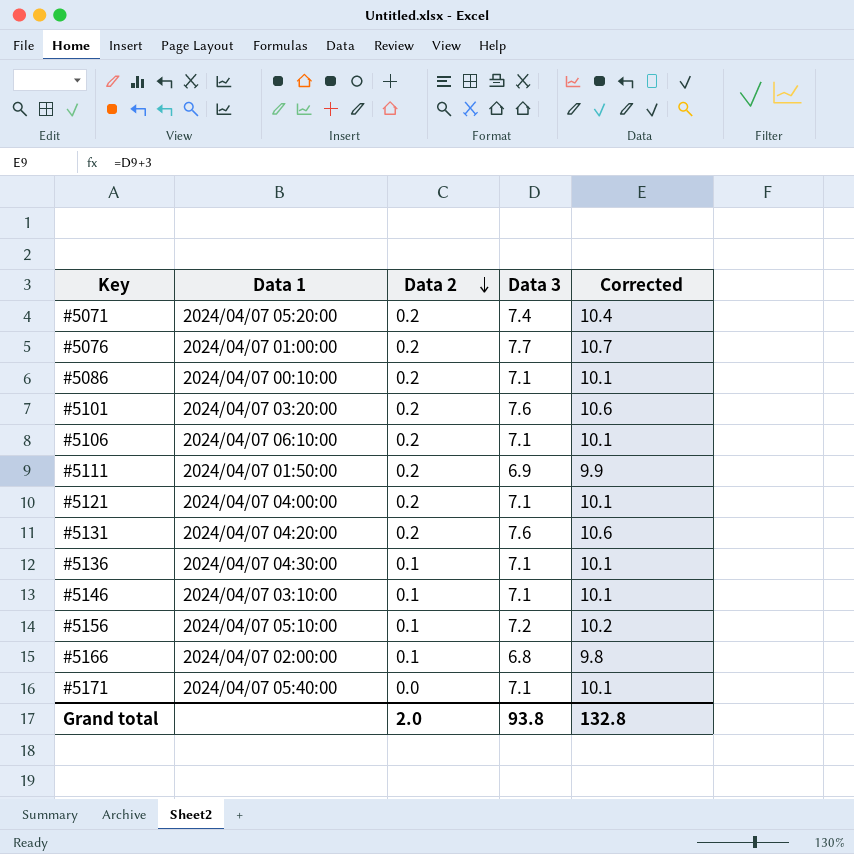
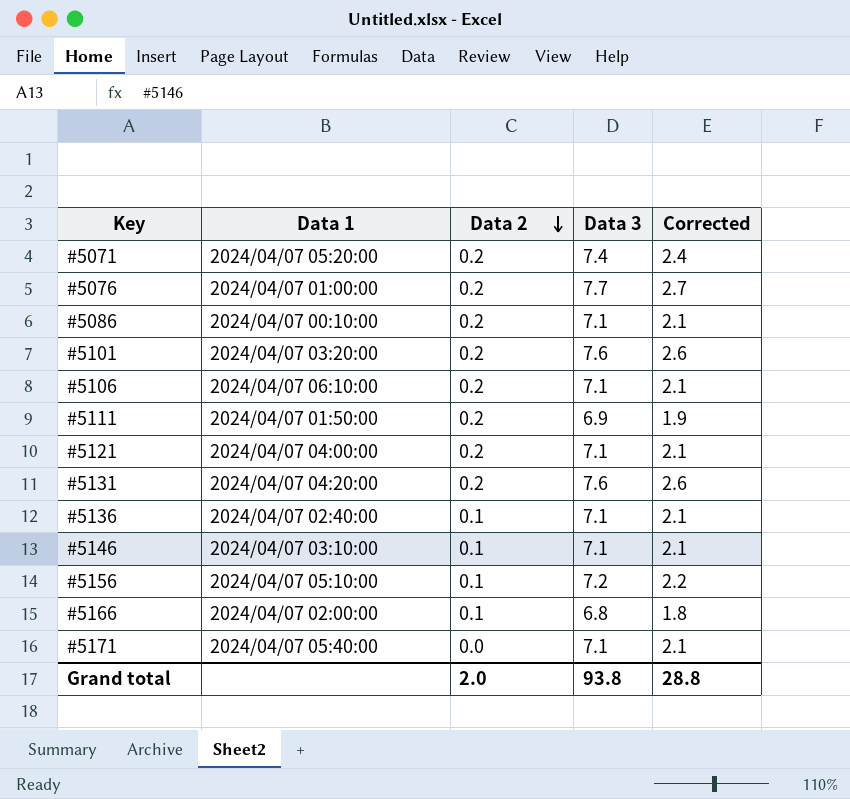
column Corrected | formula: [Data 3] + 3 -> [Data 3] - 5
#5136 | Data 1: 2024/04/07 04:30:00 -> 2024/04/07 02:40:00
Grand total | Corrected: 132.8 -> 28.8

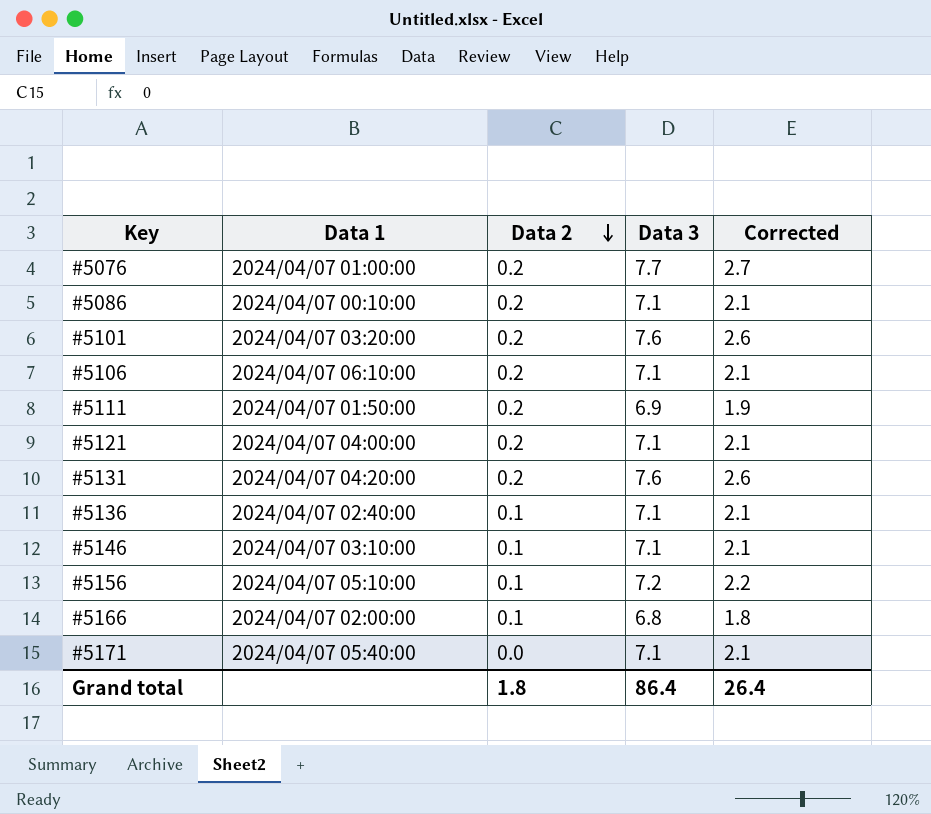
row #5071: 2024/04/07 05:20:00 | 0.2 | 7.4 | 2.4 -> none
Grand total | Data 2: 2.0 -> 1.8
Grand total | Data 3: 93.8 -> 86.4
Grand total | Corrected: 28.8 -> 26.4

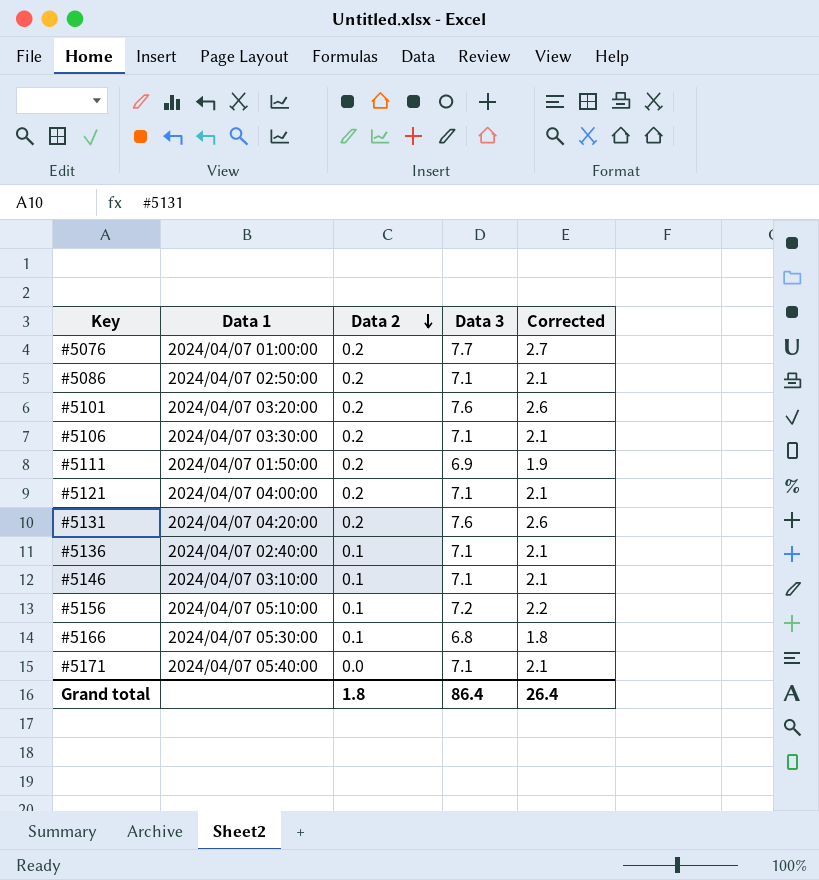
#5086 | Data 1: 2024/04/07 00:10:00 -> 2024/04/07 02:50:00
#5106 | Data 1: 2024/04/07 06:10:00 -> 2024/04/07 03:30:00
#5166 | Data 1: 2024/04/07 02:00:00 -> 2024/04/07 05:30:00

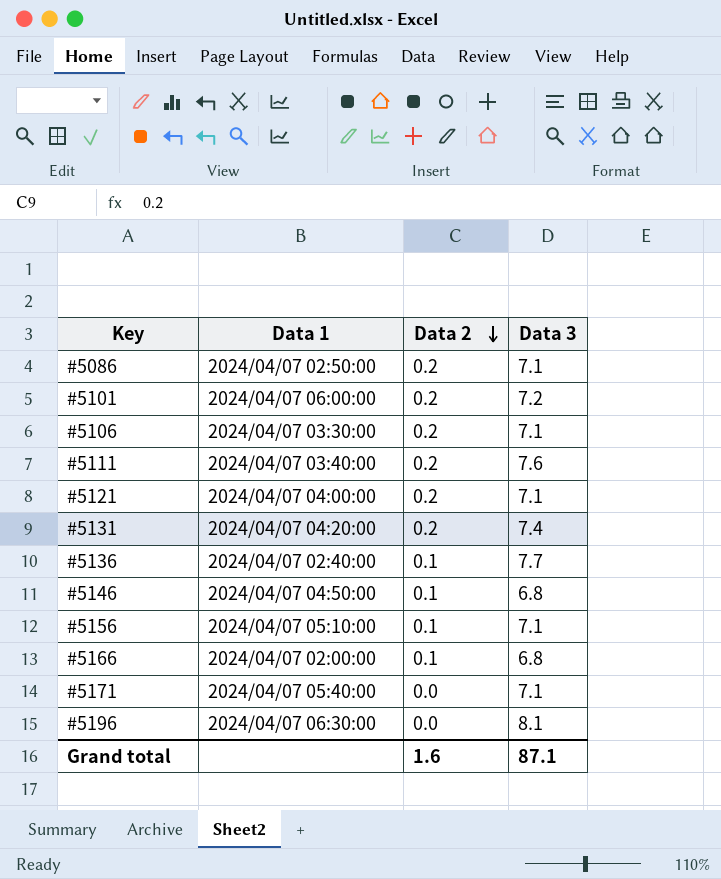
column Corrected | formula: [Data 3] - 5 -> none
row #5076: 2024/04/07 01:00:00 | 0.2 | 7.7 | 2.7 -> none
#5101 | Data 1: 2024/04/07 03:20:00 -> 2024/04/07 06:00:00
#5101 | Data 3: 7.6 -> 7.2
#5111 | Data 1: 2024/04/07 01:50:00 -> 2024/04/07 03:40:00
#5111 | Data 3: 6.9 -> 7.6
#5131 | Data 3: 7.6 -> 7.4
#5136 | Data 3: 7.1 -> 7.7
#5146 | Data 1: 2024/04/07 03:10:00 -> 2024/04/07 04:50:00
#5146 | Data 3: 7.1 -> 6.8
#5156 | Data 3: 7.2 -> 7.1
#5166 | Data 1: 2024/04/07 05:30:00 -> 2024/04/07 02:00:00
row #5196: none -> 2024/04/07 06:30:00 | 0.0 | 8.1
Grand total | Data 2: 1.8 -> 1.6
Grand total | Data 3: 86.4 -> 87.1

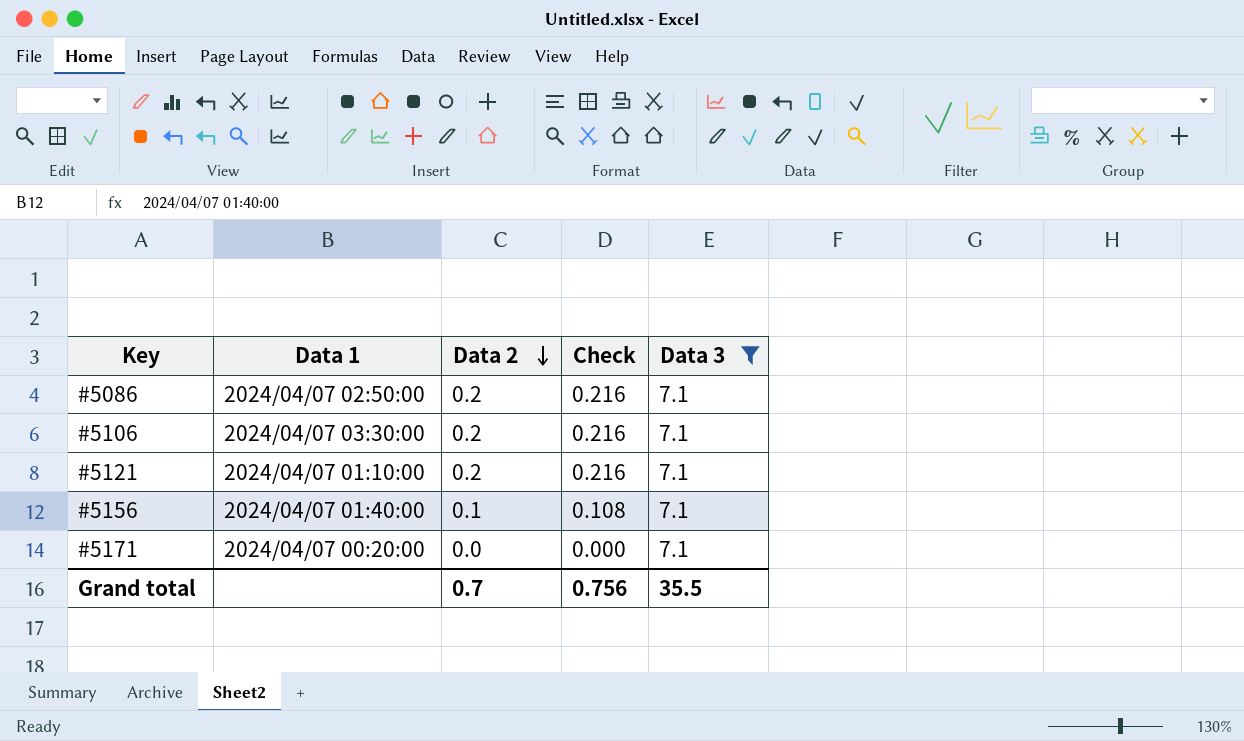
filter: none -> Data 3 = 7.1
column Check | formula: none -> [Data 2] * 1.08
#5121 | Data 1: 2024/04/07 04:00:00 -> 2024/04/07 01:10:00
#5156 | Data 1: 2024/04/07 05:10:00 -> 2024/04/07 01:40:00
#5171 | Data 1: 2024/04/07 05:40:00 -> 2024/04/07 00:20:00
Grand total | Data 2: 1.6 -> 0.7
Grand total | Data 3: 87.1 -> 35.5

